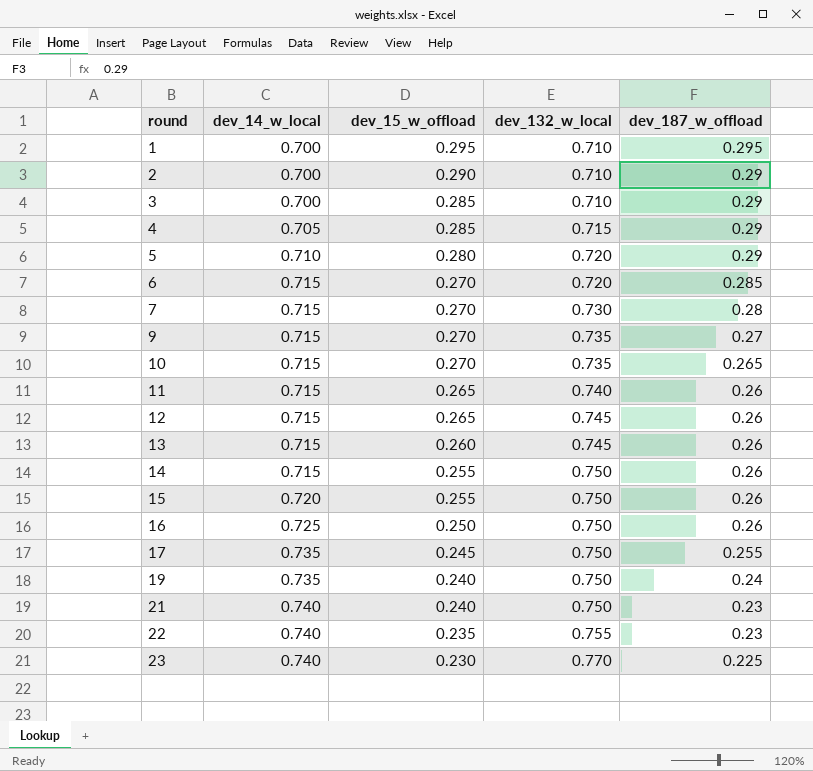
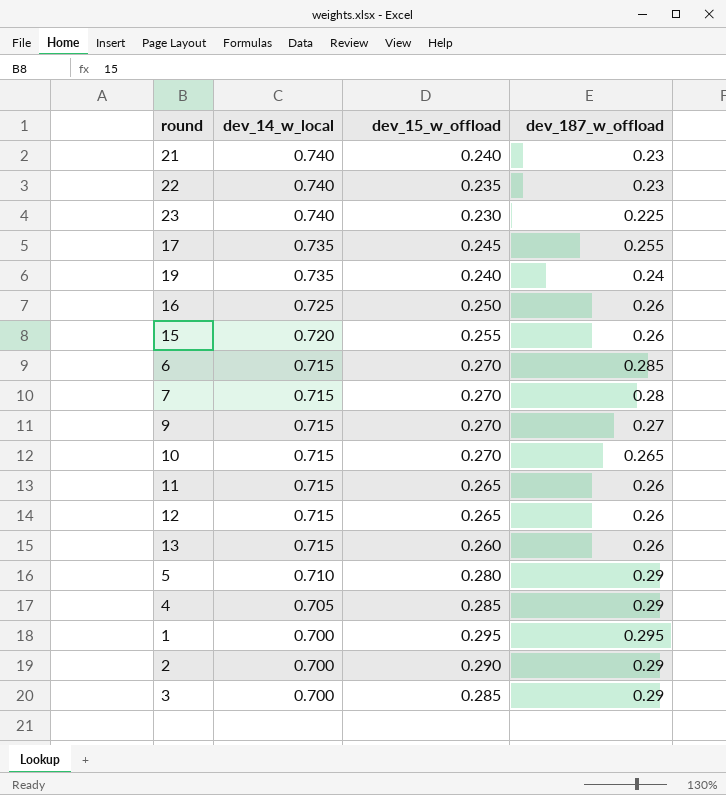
row order: round ascending -> dev_14_w_local descending
column dev_132_w_local | position: 4 -> none
row 14: 0.715 | 0.255 | 0.750 | 0.26 -> none

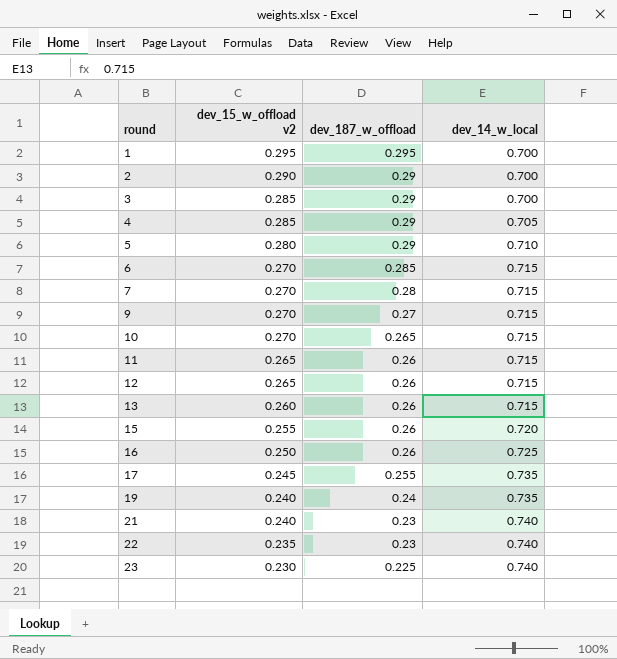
row order: dev_14_w_local descending -> round ascending
column name: dev_15_w_offload -> dev_15_w_offload v2
column dev_14_w_local | position: 2 -> 4

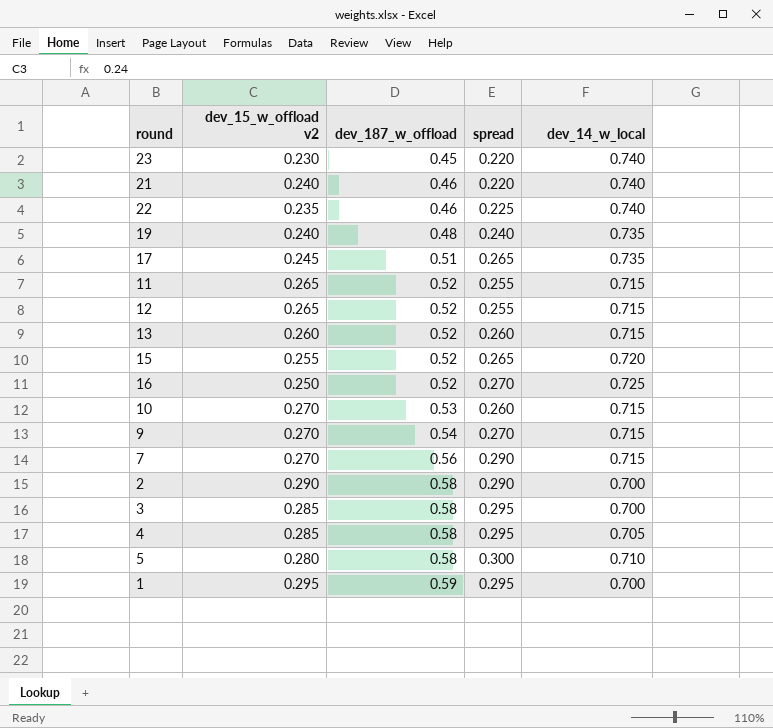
row order: round ascending -> dev_187_w_offload ascending
column spread | formula: none -> [dev_187_w_offload] - [dev_15_w_offload v2]
row 6: 0.270 | 0.285 | 0.715 -> none
23 | dev_187_w_offload: 0.225 -> 0.45
21 | dev_187_w_offload: 0.23 -> 0.46
22 | dev_187_w_offload: 0.23 -> 0.46
19 | dev_187_w_offload: 0.24 -> 0.48
17 | dev_187_w_offload: 0.255 -> 0.51
11 | dev_187_w_offload: 0.26 -> 0.52
12 | dev_187_w_offload: 0.26 -> 0.52
13 | dev_187_w_offload: 0.26 -> 0.52
15 | dev_187_w_offload: 0.26 -> 0.52
16 | dev_187_w_offload: 0.26 -> 0.52
10 | dev_187_w_offload: 0.265 -> 0.53
9 | dev_187_w_offload: 0.27 -> 0.54
7 | dev_187_w_offload: 0.28 -> 0.56
2 | dev_187_w_offload: 0.29 -> 0.58
3 | dev_187_w_offload: 0.29 -> 0.58
4 | dev_187_w_offload: 0.29 -> 0.58
5 | dev_187_w_offload: 0.29 -> 0.58
1 | dev_187_w_offload: 0.295 -> 0.59

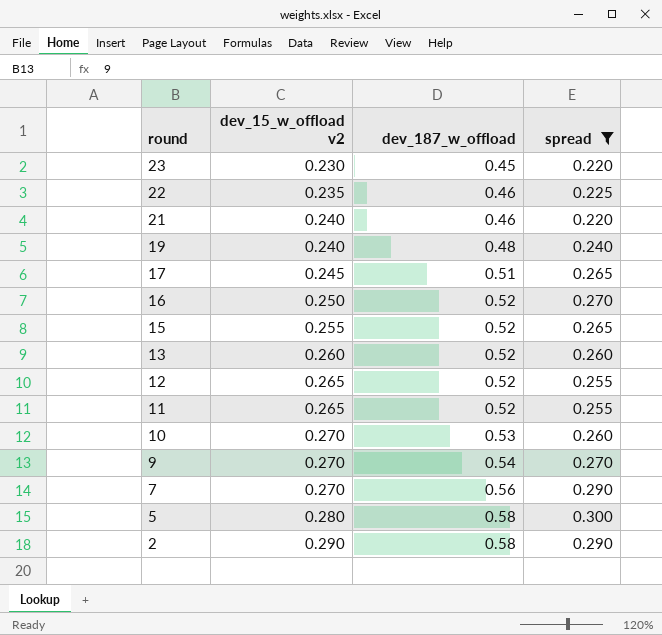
filter: none -> spread != 0.295
row order: dev_187_w_offload ascending -> round descending
column dev_14_w_local | position: 5 -> none

